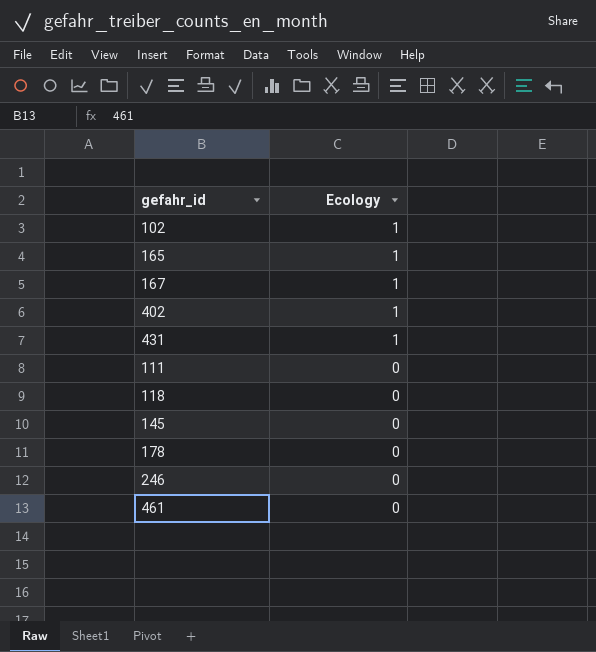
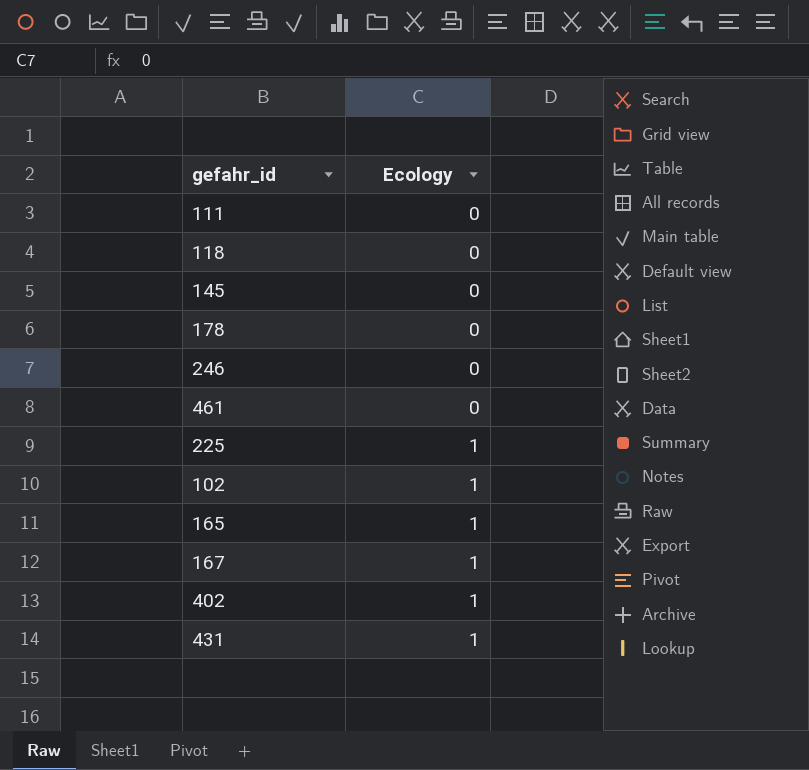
row order: Ecology descending -> Ecology ascending
row 225: none -> 1

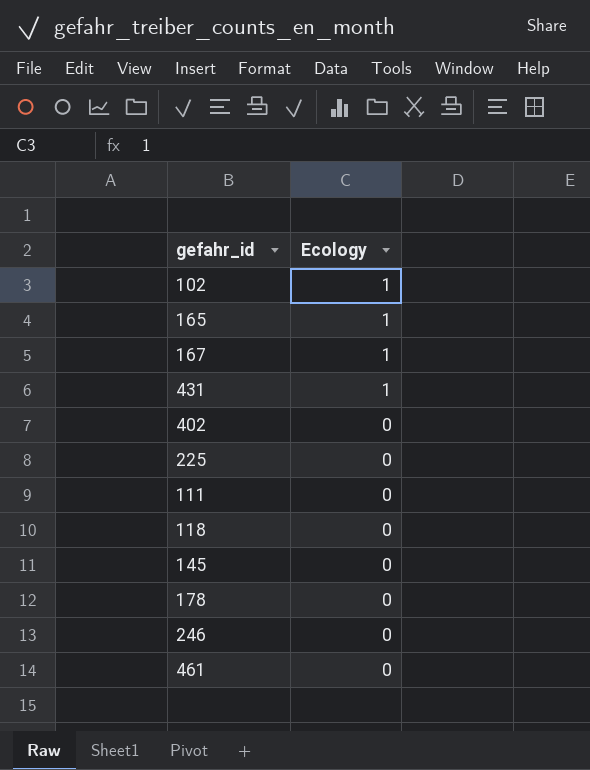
row order: Ecology ascending -> Ecology descending
402 | Ecology: 1 -> 0
225 | Ecology: 1 -> 0

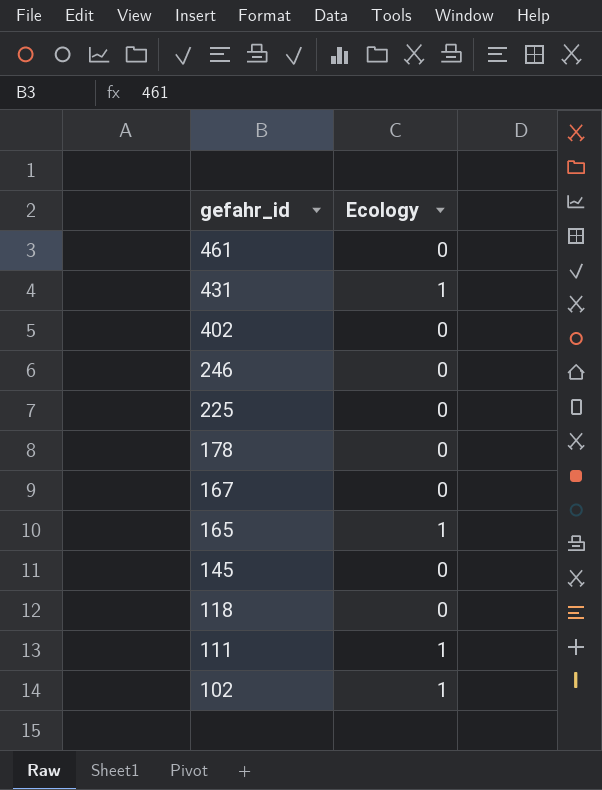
row order: Ecology descending -> gefahr_id descending
167 | Ecology: 1 -> 0
111 | Ecology: 0 -> 1

